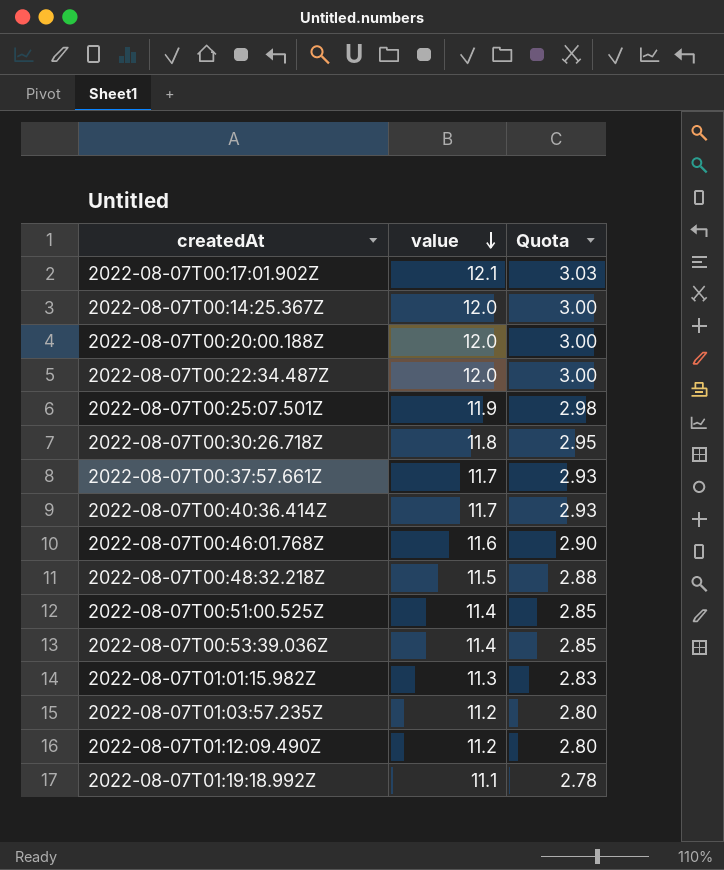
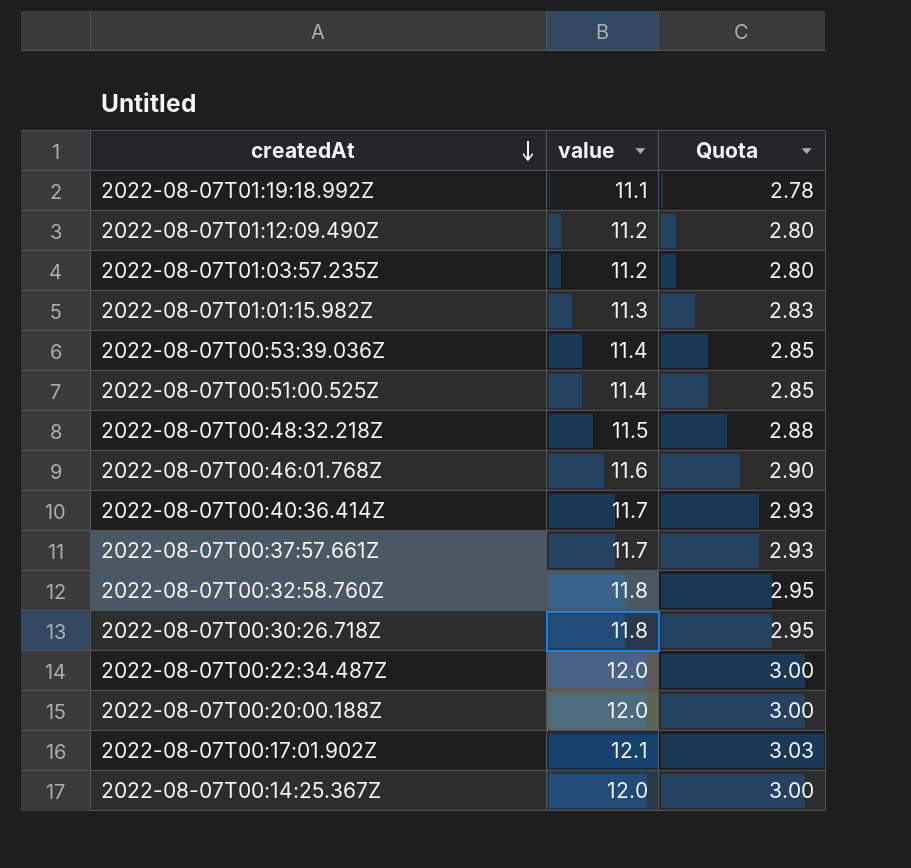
row order: value descending -> createdAt descending
row 2022-08-07T00:25:07.501Z: 11.9 | 2.98 -> none
row 2022-08-07T00:32:58.760Z: none -> 11.8 | 2.95

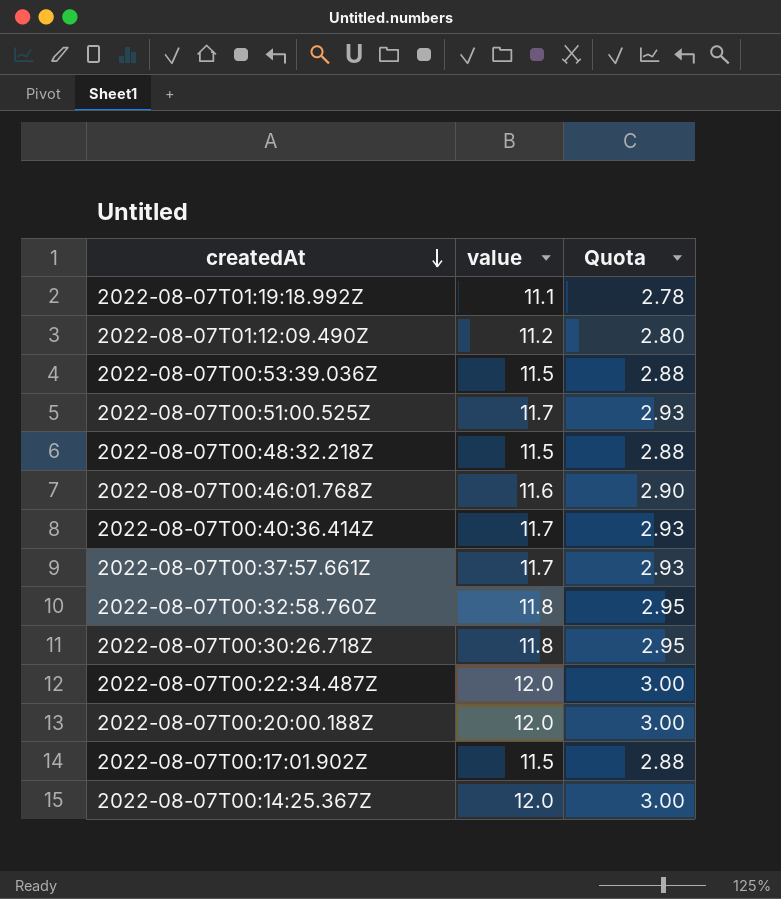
row 2022-08-07T01:03:57.235Z: 11.2 | 2.80 -> none
row 2022-08-07T01:01:15.982Z: 11.3 | 2.83 -> none
2022-08-07T00:53:39.036Z | value: 11.4 -> 11.5
2022-08-07T00:53:39.036Z | Quota: 2.85 -> 2.88
2022-08-07T00:51:00.525Z | value: 11.4 -> 11.7
2022-08-07T00:51:00.525Z | Quota: 2.85 -> 2.93
2022-08-07T00:17:01.902Z | value: 12.1 -> 11.5
2022-08-07T00:17:01.902Z | Quota: 3.03 -> 2.88

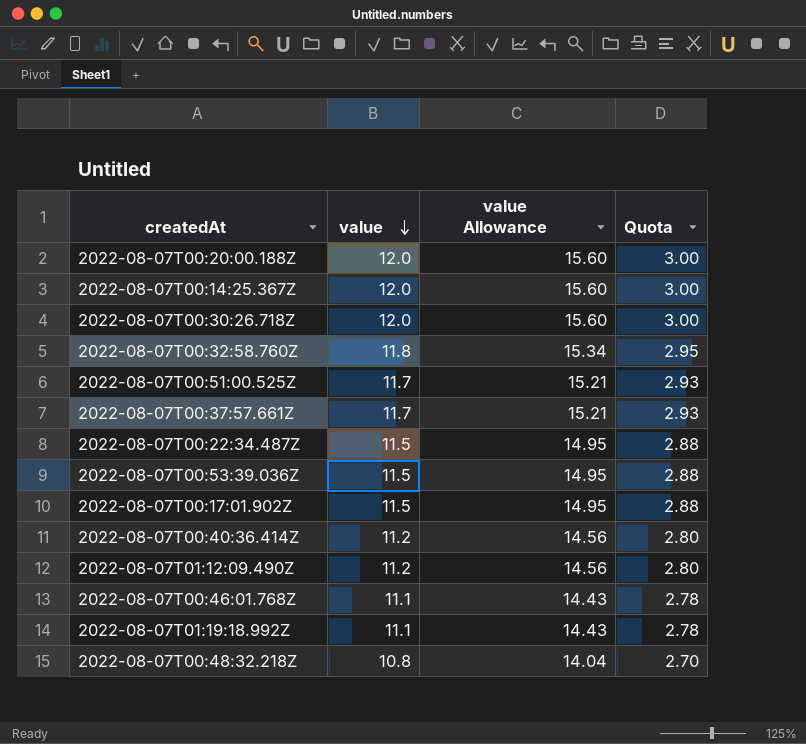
row order: createdAt descending -> value descending
column value Allowance | formula: none -> [value] * 1.3
2022-08-07T00:30:26.718Z | value: 11.8 -> 12.0
2022-08-07T00:30:26.718Z | Quota: 2.95 -> 3.00
2022-08-07T00:22:34.487Z | value: 12.0 -> 11.5
2022-08-07T00:22:34.487Z | Quota: 3.00 -> 2.88
2022-08-07T00:40:36.414Z | value: 11.7 -> 11.2
2022-08-07T00:40:36.414Z | Quota: 2.93 -> 2.80
2022-08-07T00:46:01.768Z | value: 11.6 -> 11.1
2022-08-07T00:46:01.768Z | Quota: 2.90 -> 2.78
2022-08-07T00:48:32.218Z | value: 11.5 -> 10.8
2022-08-07T00:48:32.218Z | Quota: 2.88 -> 2.70

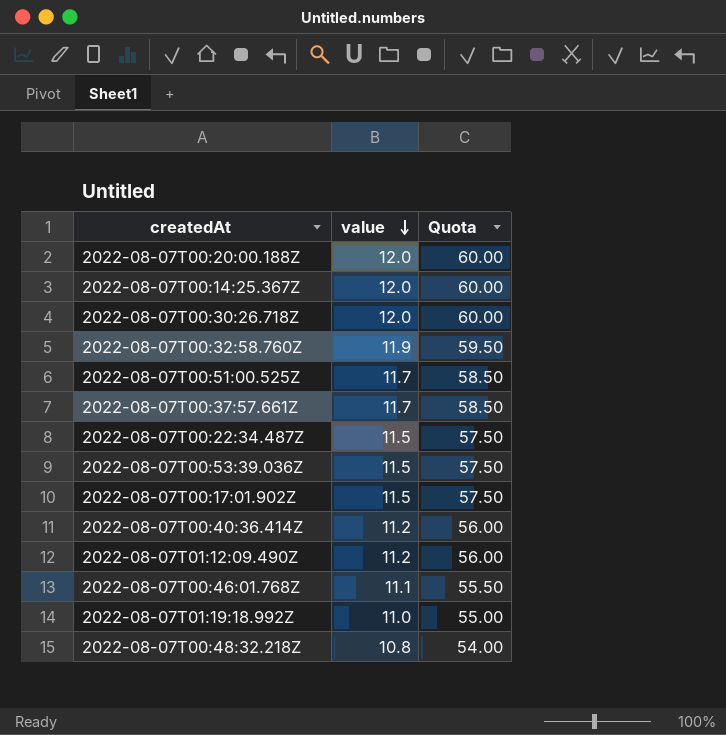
column value Allowance | formula: [value] * 1.3 -> none
column Quota | formula: [value] * 0.25 -> [value] * 5
2022-08-07T00:32:58.760Z | value: 11.8 -> 11.9
2022-08-07T01:19:18.992Z | value: 11.1 -> 11.0

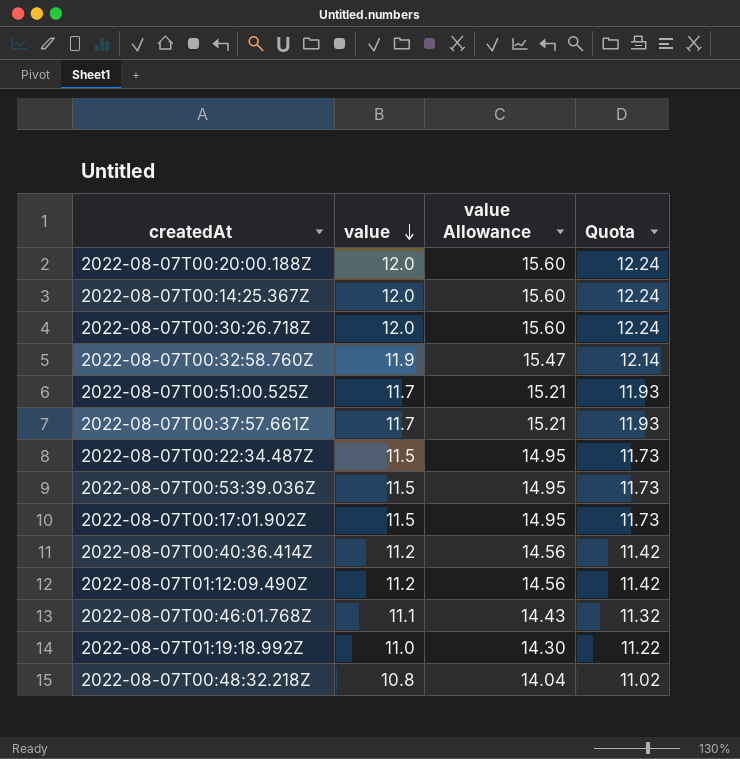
column value Allowance | formula: none -> [value] * 1.3
column Quota | formula: [value] * 5 -> [value] * 1.02

